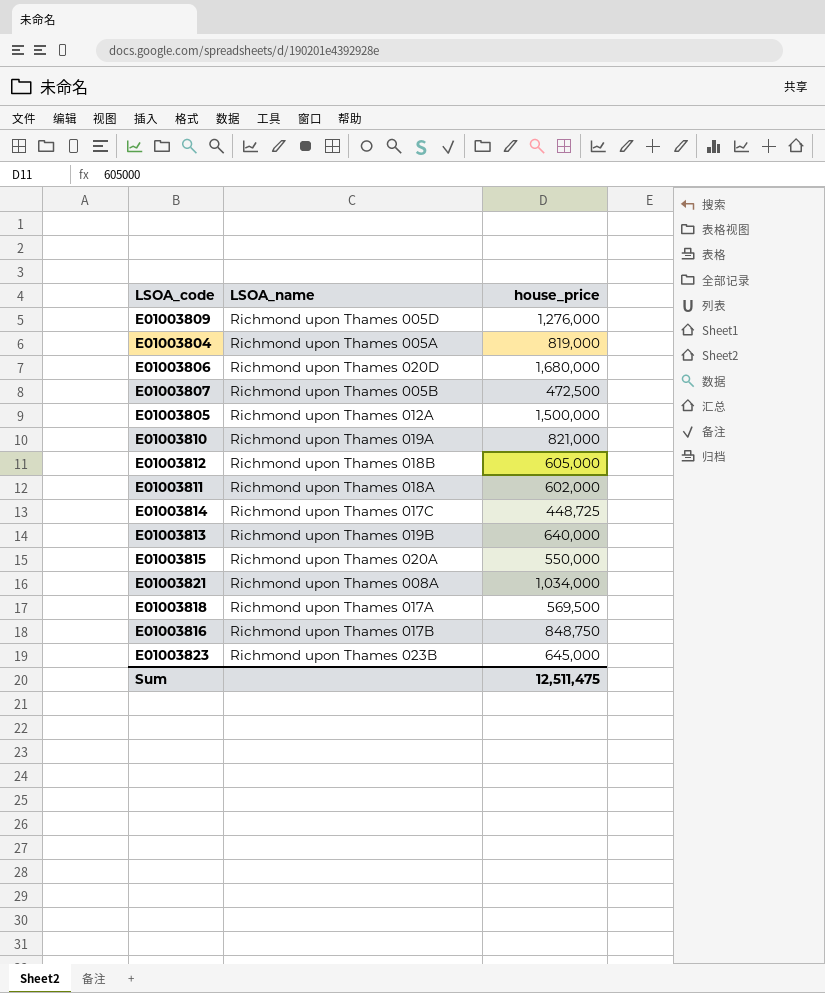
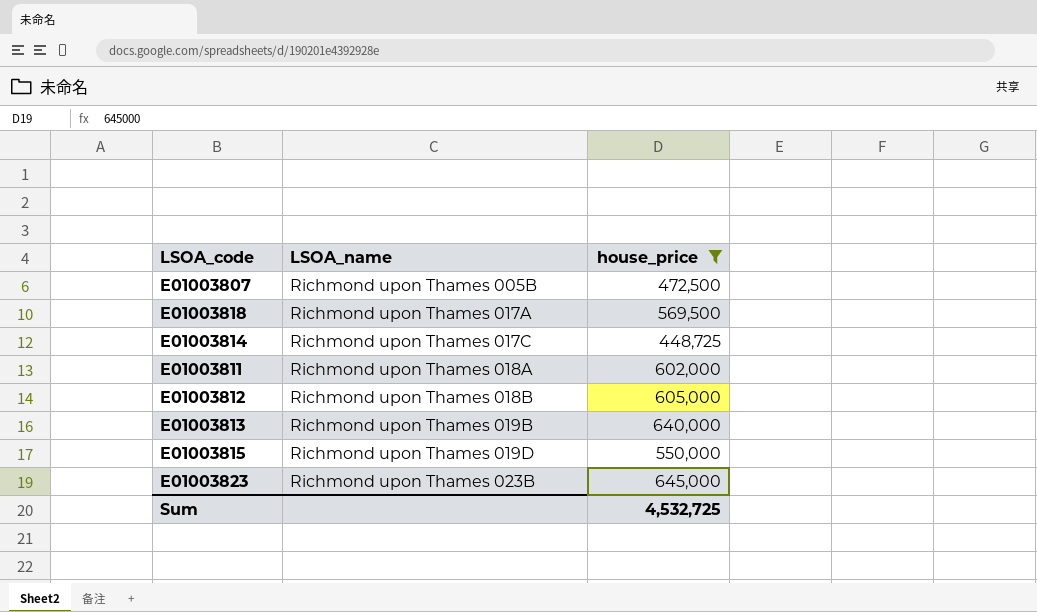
filter: none -> house_price <= 645,000
row order: none -> LSOA_name ascending
E01003815 | LSOA_name: Richmond upon Thames 020A -> Richmond upon Thames 019D
Sum | house_price: 12,511,475 -> 4,532,725

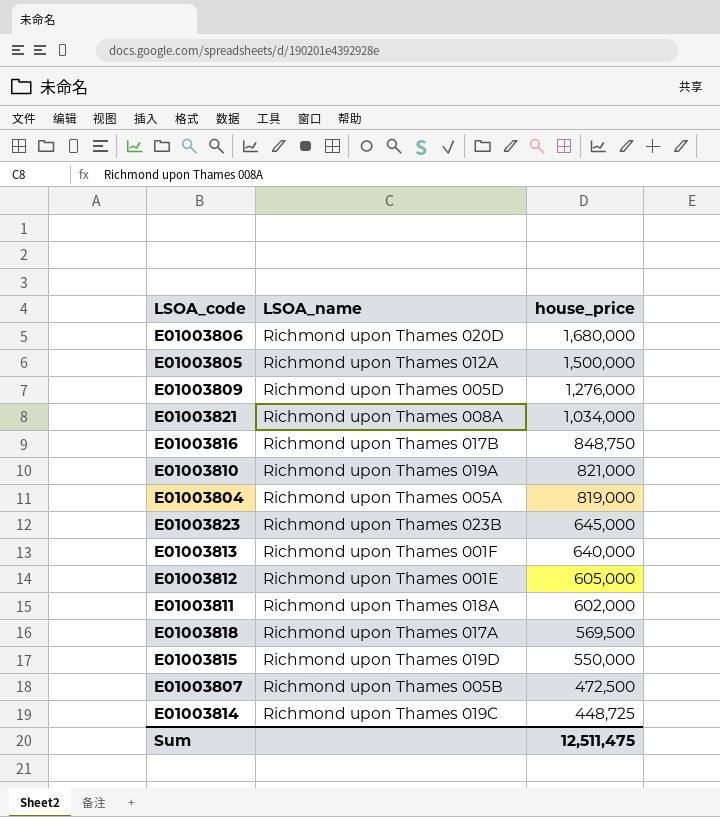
filter: house_price <= 645,000 -> none
row order: LSOA_name ascending -> house_price descending
E01003813 | LSOA_name: Richmond upon Thames 019B -> Richmond upon Thames 001F
E01003812 | LSOA_name: Richmond upon Thames 018B -> Richmond upon Thames 001E
E01003814 | LSOA_name: Richmond upon Thames 017C -> Richmond upon Thames 019C
Sum | house_price: 4,532,725 -> 12,511,475

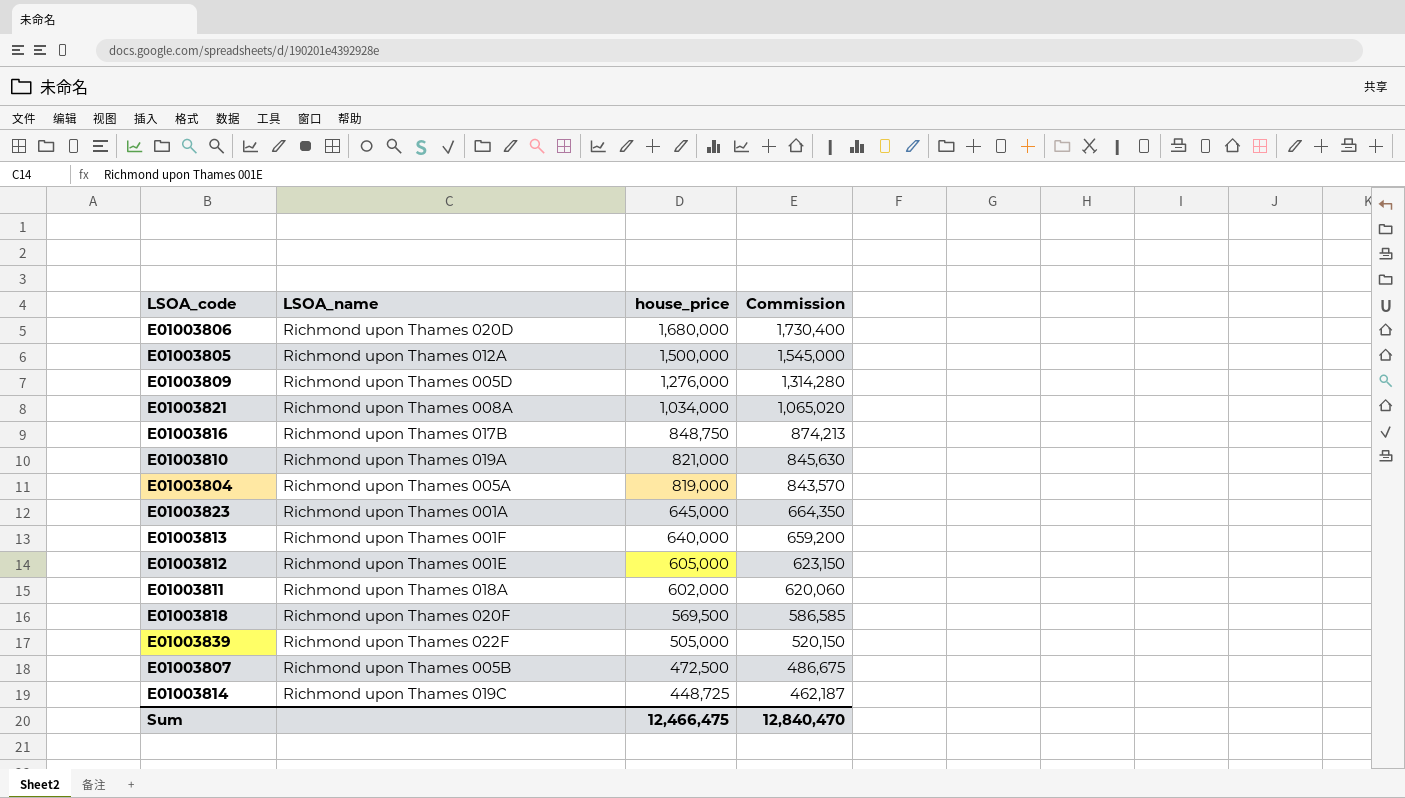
column Commission | formula: none -> [house_price] * 1.03
row E01003815: Richmond upon Thames 019D | 550,000 -> none
E01003823 | LSOA_name: Richmond upon Thames 023B -> Richmond upon Thames 001A
E01003818 | LSOA_name: Richmond upon Thames 017A -> Richmond upon Thames 020F
row E01003839: none -> Richmond upon Thames 022F | 505,000 | 520,150
Sum | house_price: 12,511,475 -> 12,466,475

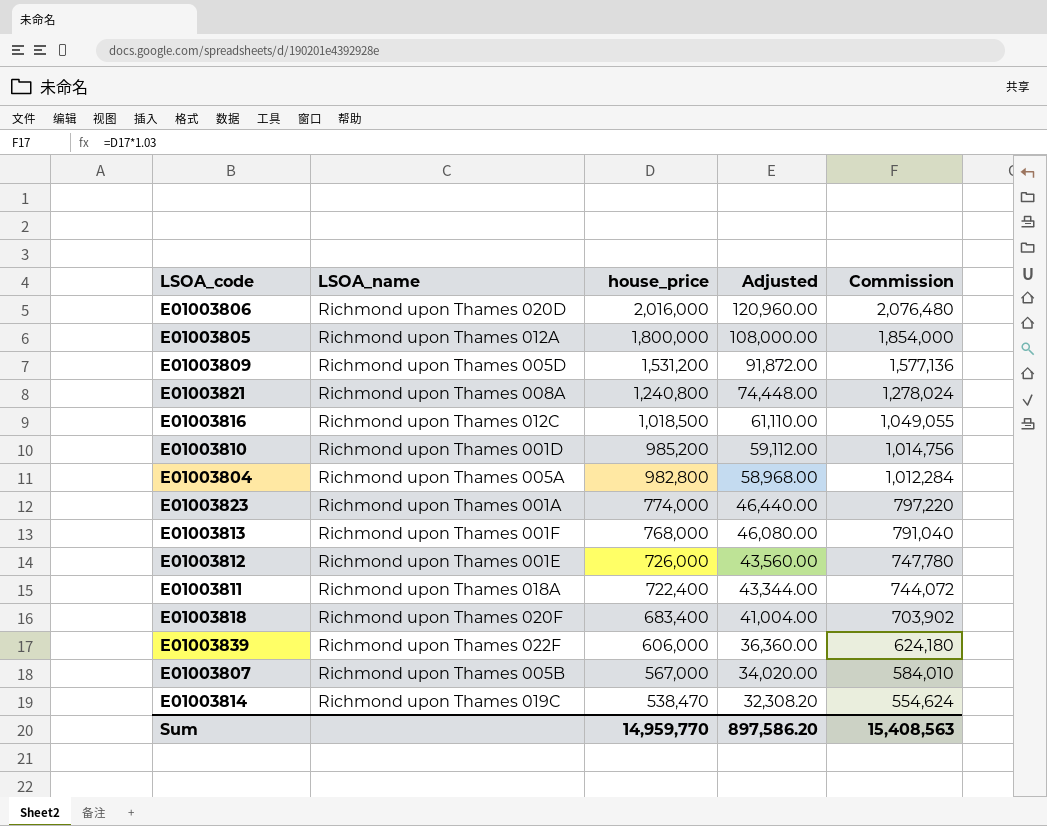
column Adjusted | formula: none -> [house_price] * 0.06
E01003806 | house_price: 1,680,000 -> 2,016,000
E01003806 | Commission: 1,730,400 -> 2,076,480
E01003805 | house_price: 1,500,000 -> 1,800,000
E01003805 | Commission: 1,545,000 -> 1,854,000
E01003809 | house_price: 1,276,000 -> 1,531,200
E01003809 | Commission: 1,314,280 -> 1,577,136
E01003821 | house_price: 1,034,000 -> 1,240,800
E01003821 | Commission: 1,065,020 -> 1,278,024
E01003816 | LSOA_name: Richmond upon Thames 017B -> Richmond upon Thames 012C
E01003816 | house_price: 848,750 -> 1,018,500
E01003816 | Commission: 874,213 -> 1,049,055
E01003810 | LSOA_name: Richmond upon Thames 019A -> Richmond upon Thames 001D
E01003810 | house_price: 821,000 -> 985,200
E01003810 | Commission: 845,630 -> 1,014,756
E01003804 | house_price: 819,000 -> 982,800
E01003804 | Commission: 843,570 -> 1,012,284
E01003823 | house_price: 645,000 -> 774,000
E01003823 | Commission: 664,350 -> 797,220
E01003813 | house_price: 640,000 -> 768,000
E01003813 | Commission: 659,200 -> 791,040
E01003812 | house_price: 605,000 -> 726,000
E01003812 | Commission: 623,150 -> 747,780
E01003811 | house_price: 602,000 -> 722,400
E01003811 | Commission: 620,060 -> 744,072
E01003818 | house_price: 569,500 -> 683,400
E01003818 | Commission: 586,585 -> 703,902
E01003839 | house_price: 505,000 -> 606,000
E01003839 | Commission: 520,150 -> 624,180
E01003807 | house_price: 472,500 -> 567,000
E01003807 | Commission: 486,675 -> 584,010
E01003814 | house_price: 448,725 -> 538,470
E01003814 | Commission: 462,187 -> 554,624
Sum | house_price: 12,466,475 -> 14,959,770
Sum | Commission: 12,840,470 -> 15,408,563

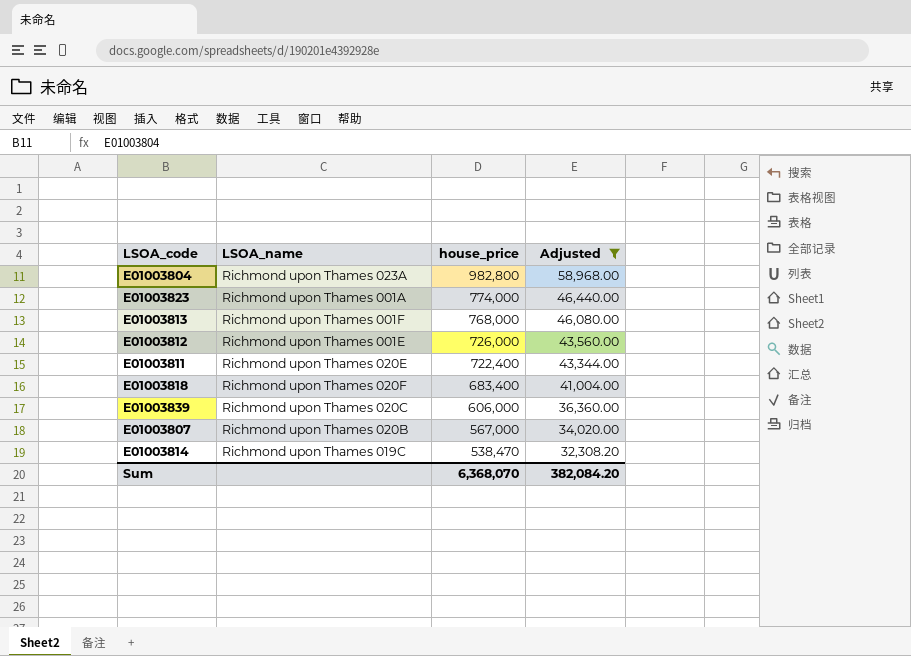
filter: none -> Adjusted <= 58,968.00
column Commission | formula: [house_price] * 1.03 -> none
E01003804 | LSOA_name: Richmond upon Thames 005A -> Richmond upon Thames 023A
E01003811 | LSOA_name: Richmond upon Thames 018A -> Richmond upon Thames 020E
E01003839 | LSOA_name: Richmond upon Thames 022F -> Richmond upon Thames 020C
E01003807 | LSOA_name: Richmond upon Thames 005B -> Richmond upon Thames 020B
Sum | house_price: 14,959,770 -> 6,368,070
Sum | Adjusted: 897,586.20 -> 382,084.20

